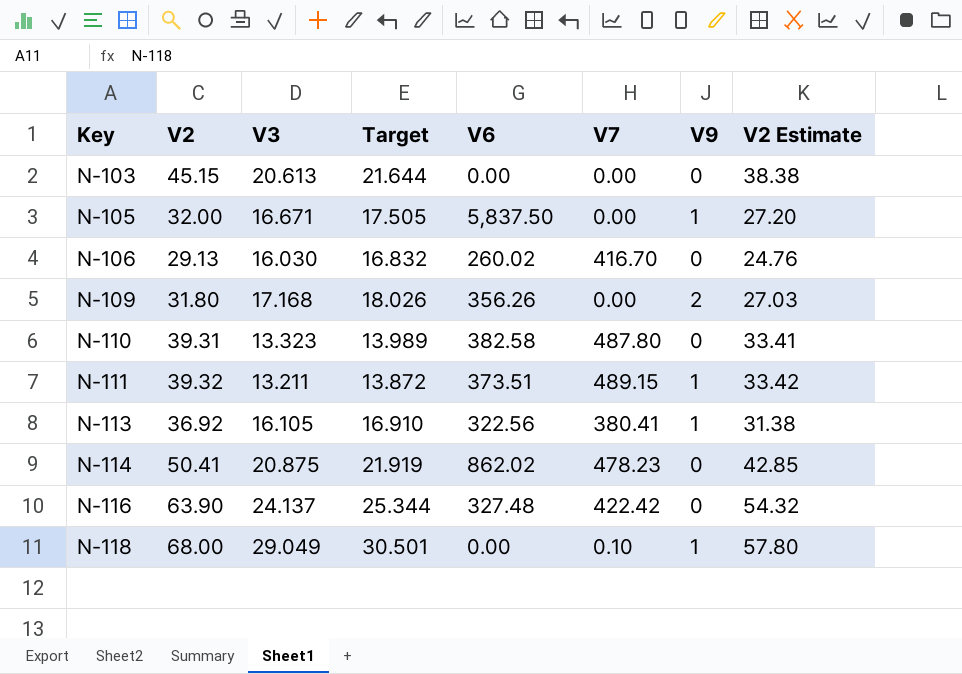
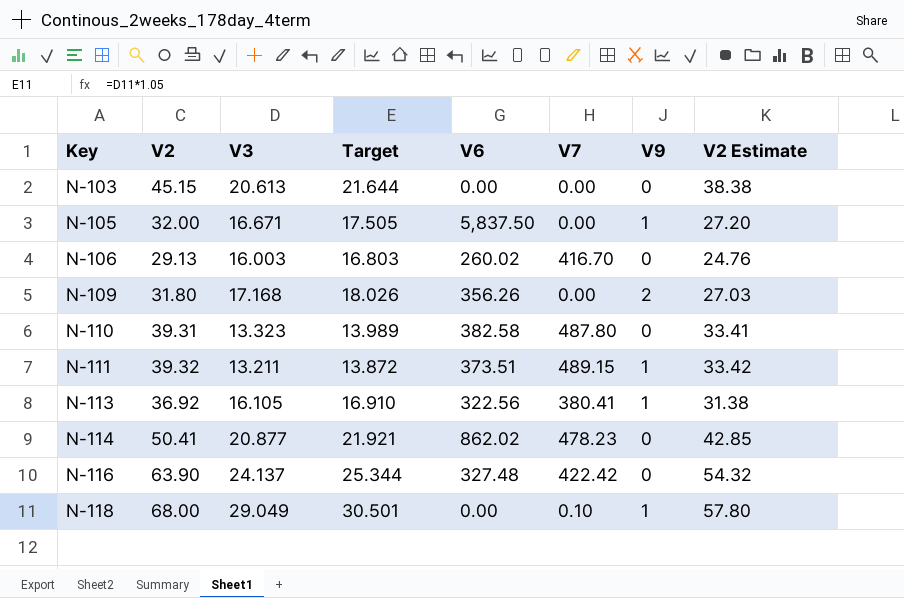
N-106 | V3: 16.030 -> 16.003
N-106 | Target: 16.832 -> 16.803
N-114 | V3: 20.875 -> 20.877
N-114 | Target: 21.919 -> 21.921

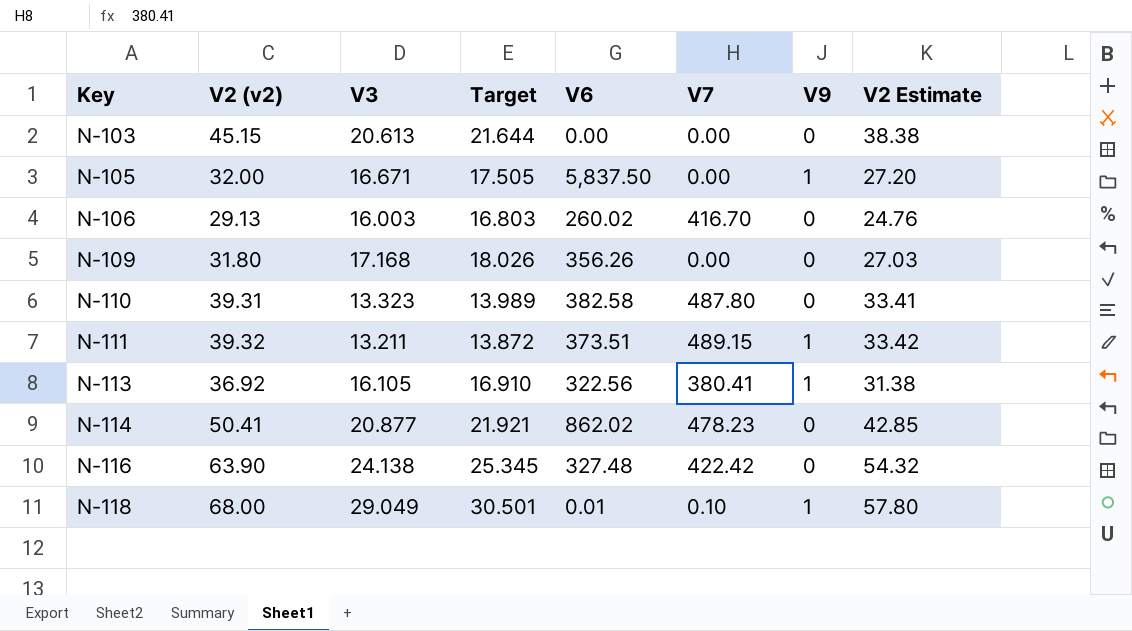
column name: V2 -> V2 (v2)
N-109 | V9: 2 -> 0
N-116 | V3: 24.137 -> 24.138
N-116 | Target: 25.344 -> 25.345
N-118 | V6: 0.00 -> 0.01

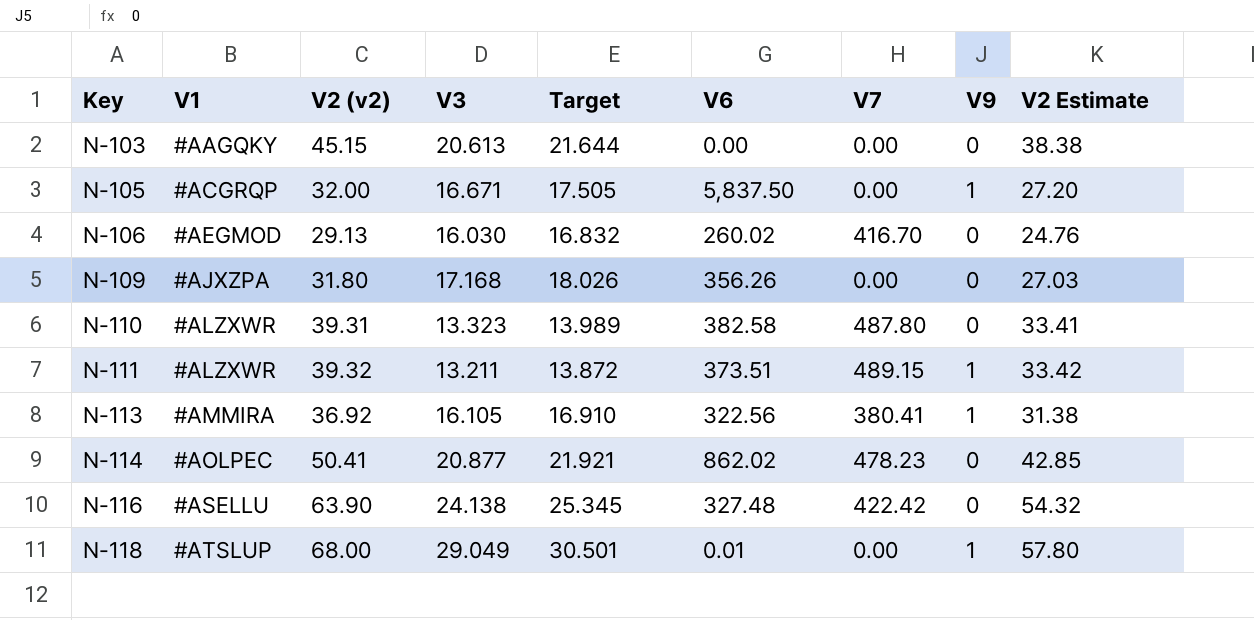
column V1 | position: none -> 2
N-106 | V3: 16.003 -> 16.030
N-106 | Target: 16.803 -> 16.832
N-118 | V7: 0.10 -> 0.00

